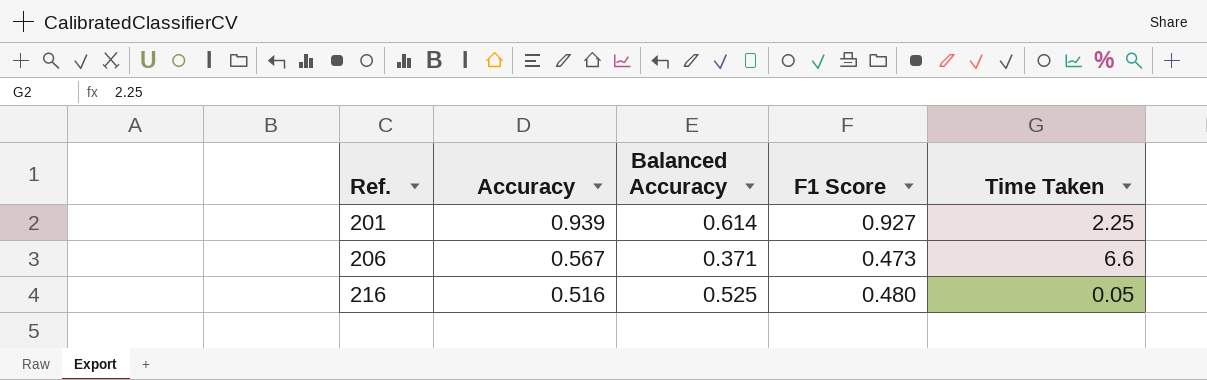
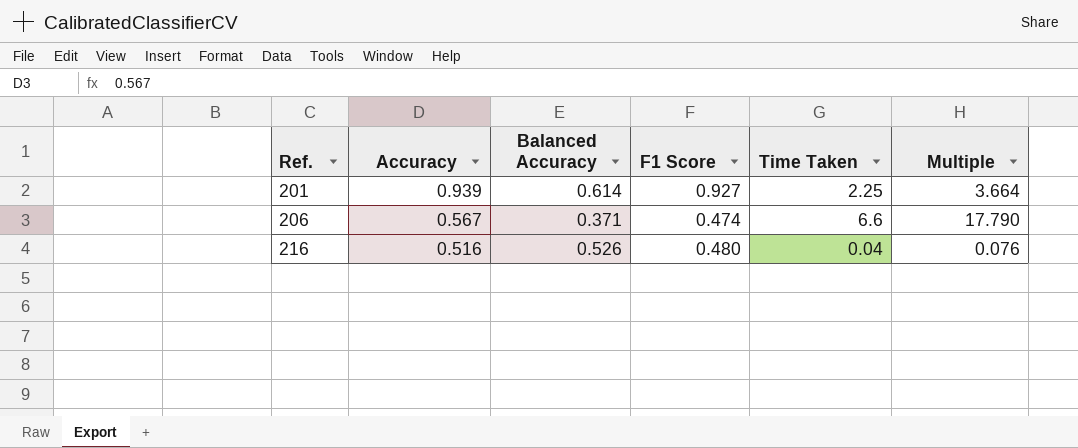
column Multiple | formula: none -> [Time Taken] / [Balanced Accuracy]
206 | F1 Score: 0.473 -> 0.474
216 | Balanced Accuracy: 0.525 -> 0.526
216 | Time Taken: 0.05 -> 0.04

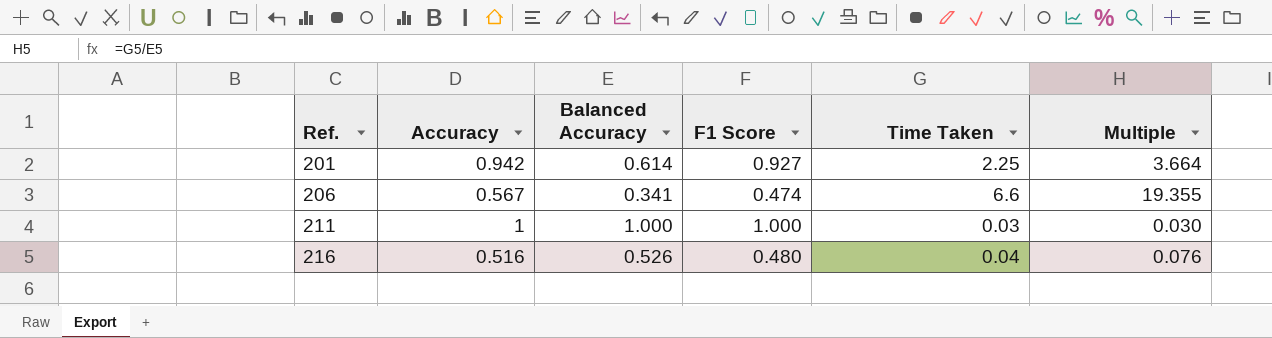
201 | Accuracy: 0.939 -> 0.942
206 | Balanced Accuracy: 0.371 -> 0.341
206 | Multiple: 17.790 -> 19.355
row 211: none -> 1 | 1.000 | 1.000 | 0.03 | 0.030

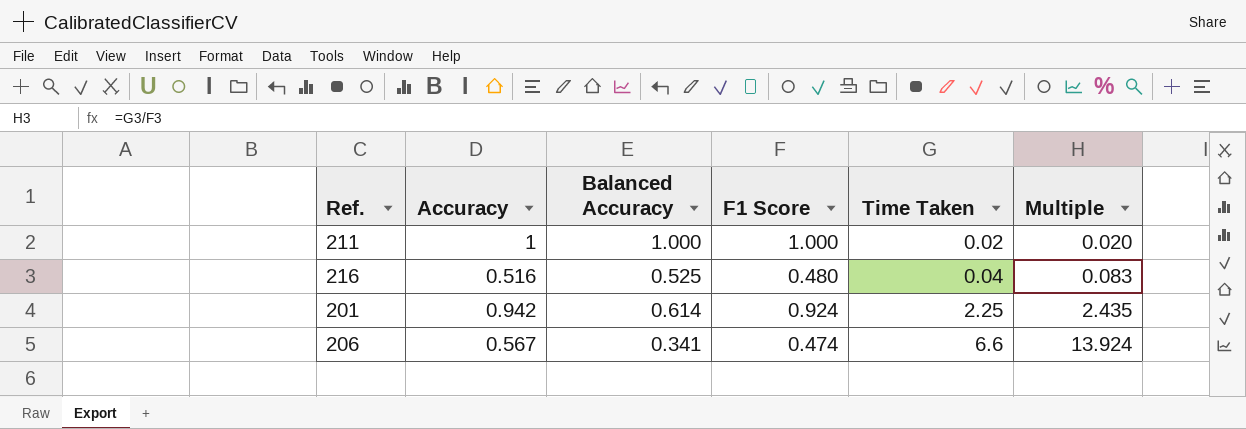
row order: Ref. ascending -> Time Taken ascending
column Multiple | formula: [Time Taken] / [Balanced Accuracy] -> [Time Taken] / [F1 Score]
211 | Time Taken: 0.03 -> 0.02
216 | Balanced Accuracy: 0.526 -> 0.525
201 | F1 Score: 0.927 -> 0.924

